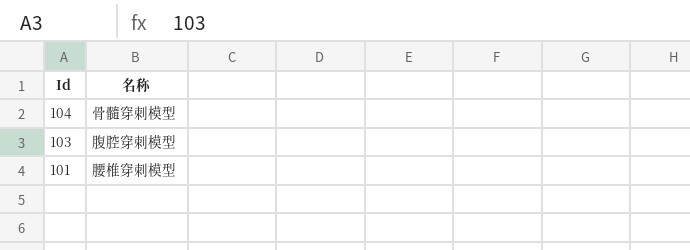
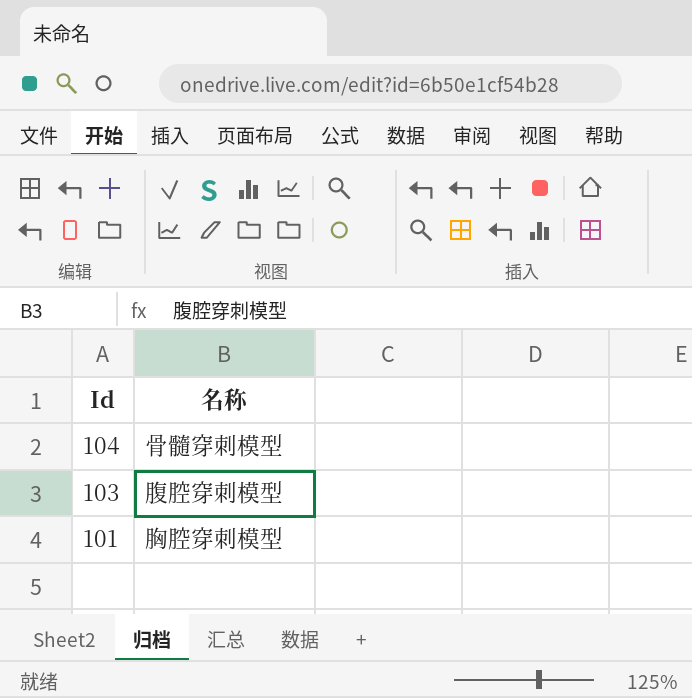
101 | 名称: 腰椎穿刺模型 -> 胸腔穿刺模型

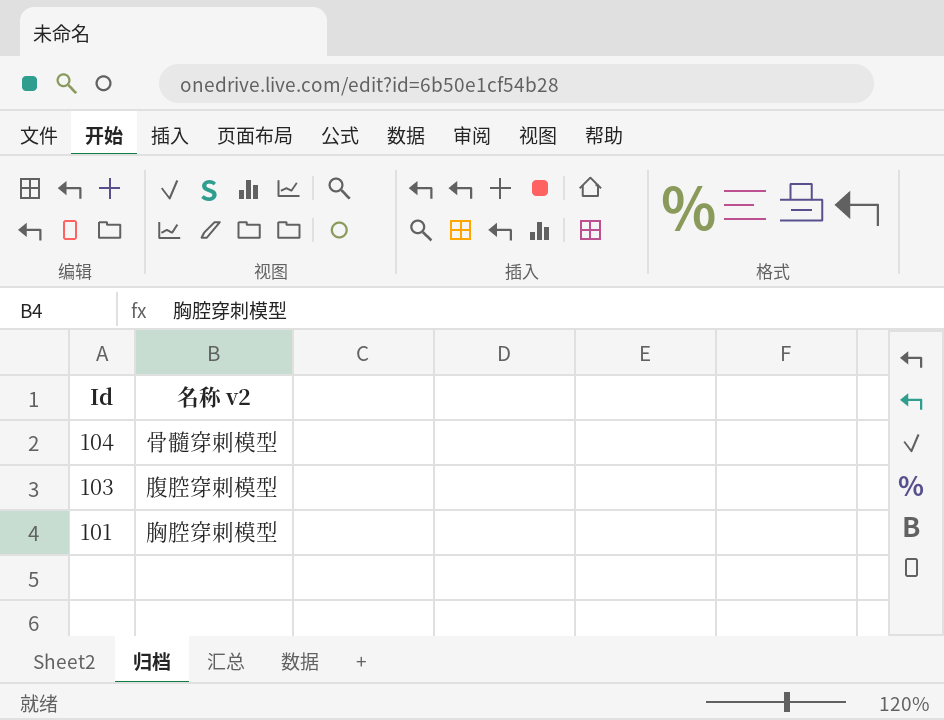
column name: 名称 -> 名称 v2

